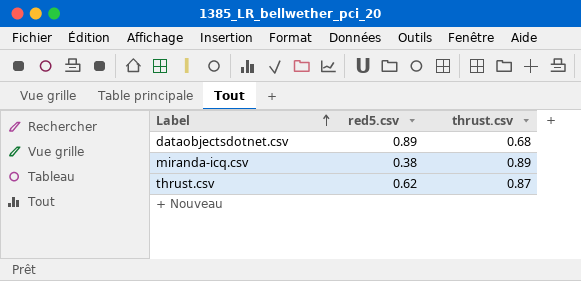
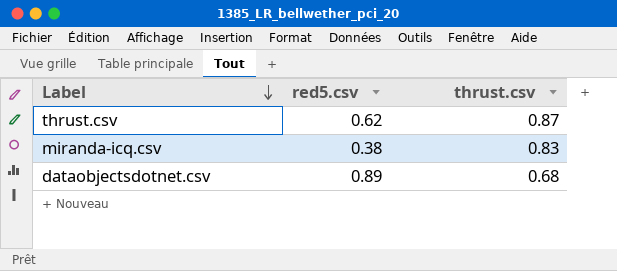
row order: Label ascending -> Label descending
miranda-icq.csv | thrust.csv: 0.89 -> 0.83

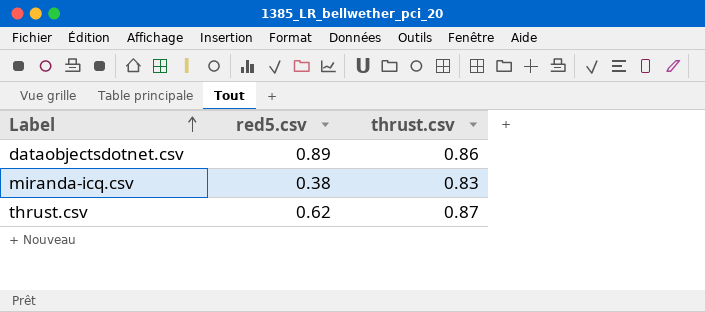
row order: Label descending -> Label ascending
dataobjectsdotnet.csv | thrust.csv: 0.68 -> 0.86

